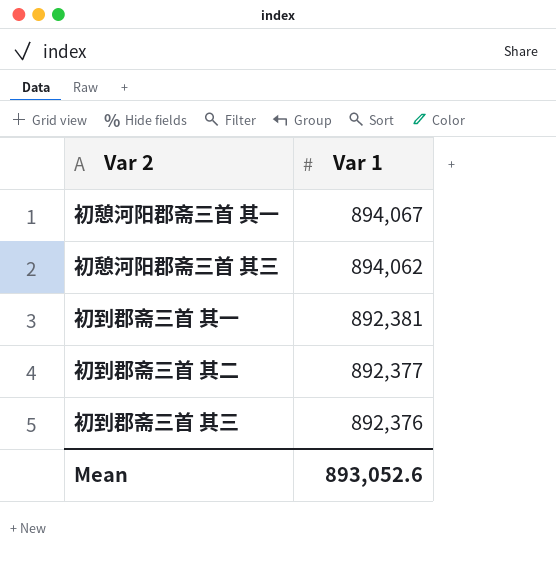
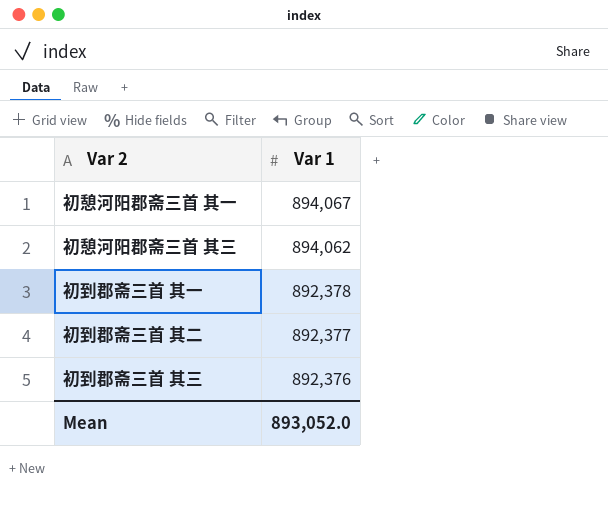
初到郡斋三首 其一 | Var 1: 892,381 -> 892,378
Mean | Var 1: 893,052.6 -> 893,052.0

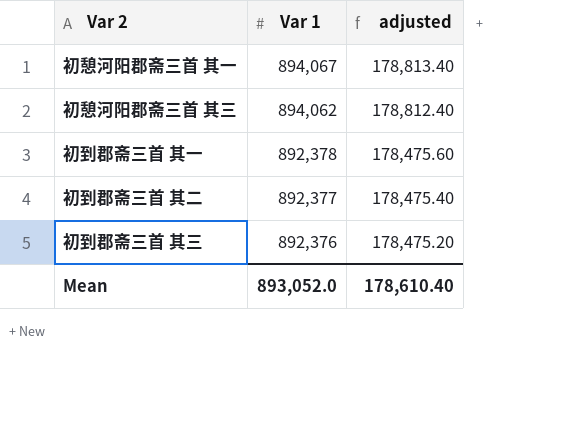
column adjusted | formula: none -> [Var 1] * 0.2

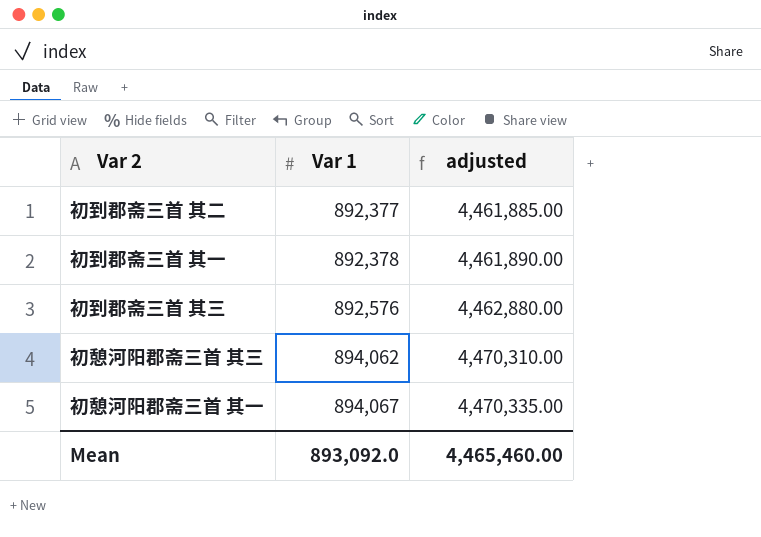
row order: Var 1 descending -> Var 1 ascending
column adjusted | formula: [Var 1] * 0.2 -> [Var 1] * 5
初到郡斋三首 其三 | Var 1: 892,376 -> 892,576
Mean | Var 1: 893,052.0 -> 893,092.0
Mean | adjusted: 178,610.40 -> 4,465,460.00

